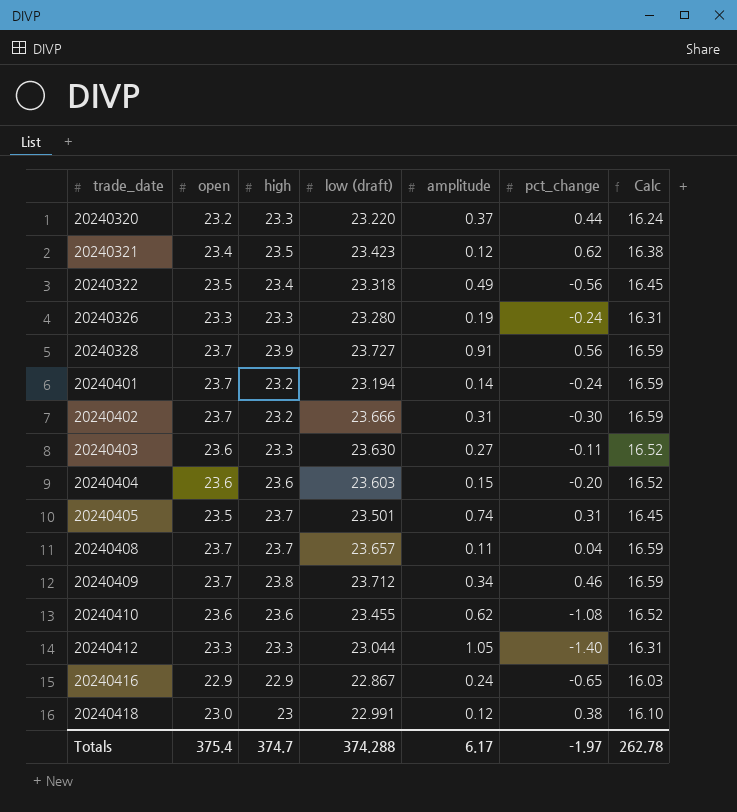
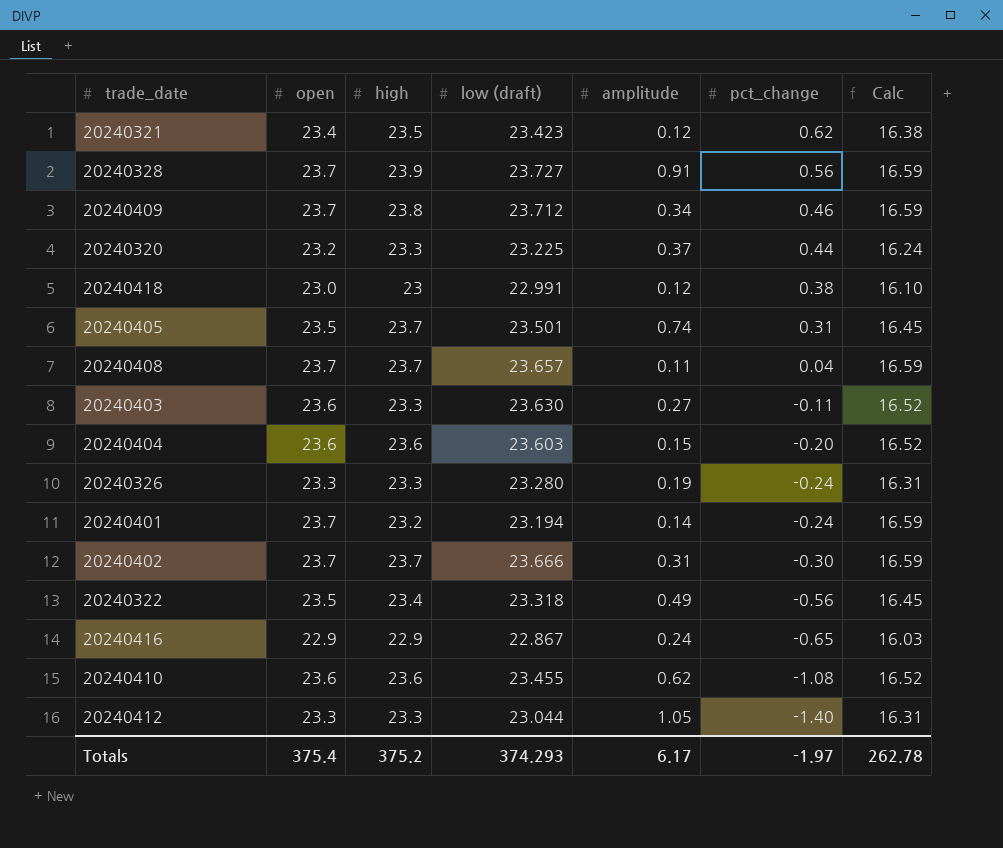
row order: trade_date ascending -> pct_change descending
20240320 | low (draft): 23.220 -> 23.225
20240402 | high: 23.2 -> 23.7
Totals | high: 374.7 -> 375.2
Totals | low (draft): 374.288 -> 374.293

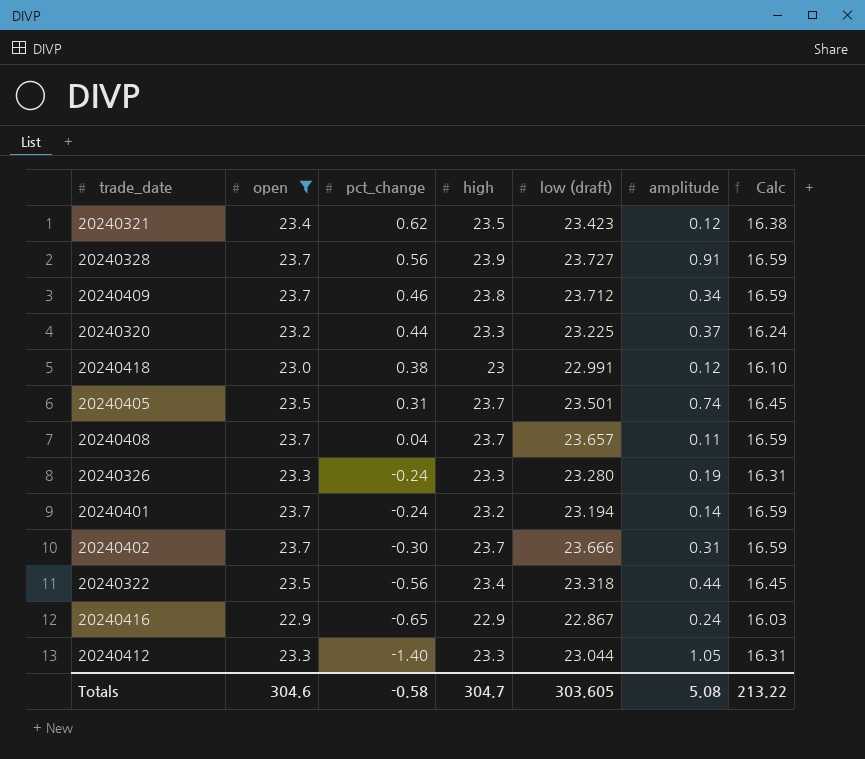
filter: none -> open != 23.6
column pct_change | position: 6 -> 3
20240322 | amplitude: 0.49 -> 0.44
Totals | open: 375.4 -> 304.6
Totals | pct_change: -1.97 -> -0.58
Totals | high: 375.2 -> 304.7
Totals | low (draft): 374.293 -> 303.605
Totals | amplitude: 6.17 -> 5.08
Totals | Calc: 262.78 -> 213.22

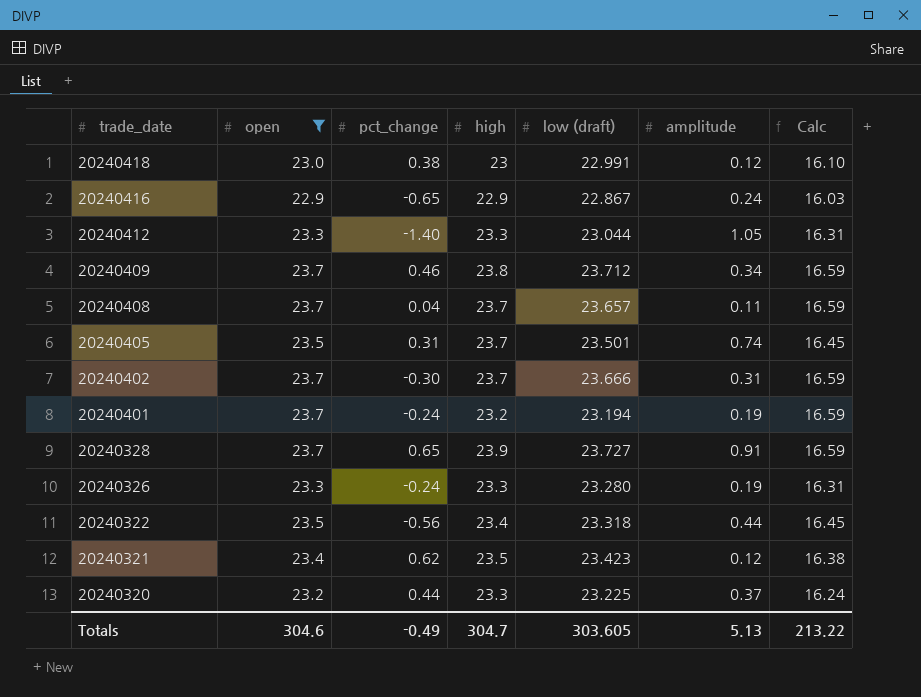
row order: pct_change descending -> trade_date descending
20240401 | amplitude: 0.14 -> 0.19
20240328 | pct_change: 0.56 -> 0.65
Totals | pct_change: -0.58 -> -0.49
Totals | amplitude: 5.08 -> 5.13

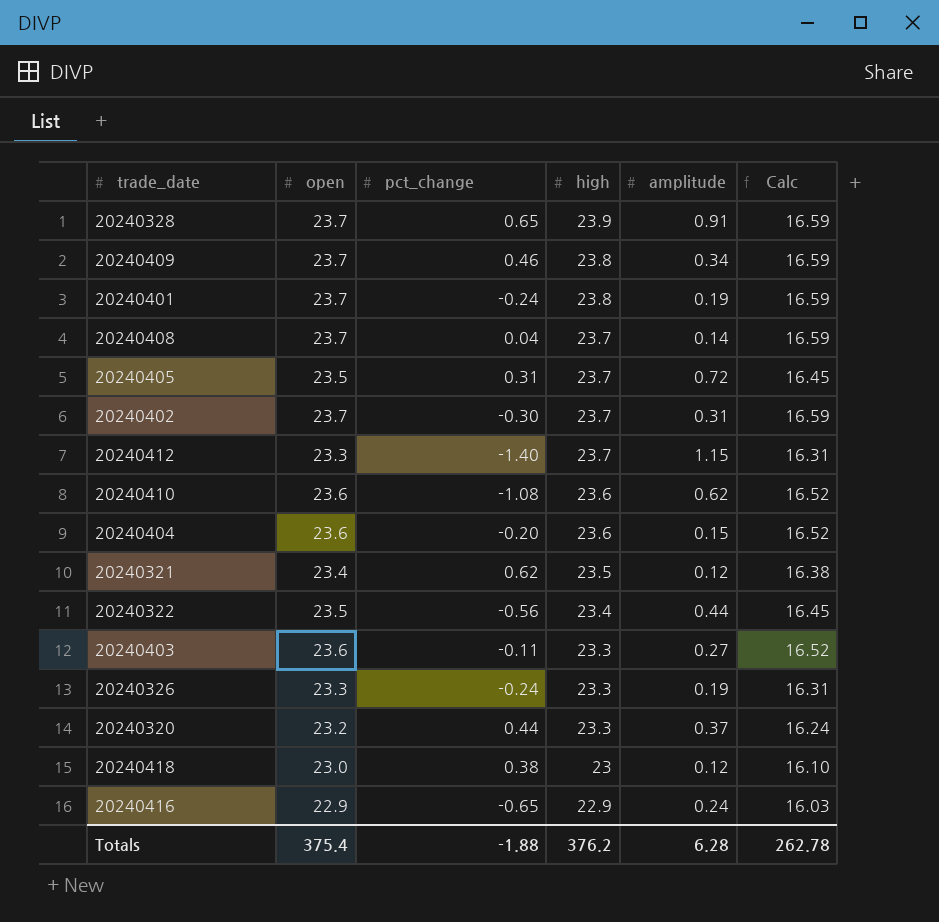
filter: open != 23.6 -> none
row order: trade_date descending -> high descending
column low (draft) | position: 5 -> none
20240401 | high: 23.2 -> 23.8
20240408 | amplitude: 0.11 -> 0.14
20240405 | amplitude: 0.74 -> 0.72
20240412 | high: 23.3 -> 23.7
20240412 | amplitude: 1.05 -> 1.15
Totals | open: 304.6 -> 375.4
Totals | pct_change: -0.49 -> -1.88
Totals | high: 304.7 -> 376.2
Totals | amplitude: 5.13 -> 6.28
Totals | Calc: 213.22 -> 262.78

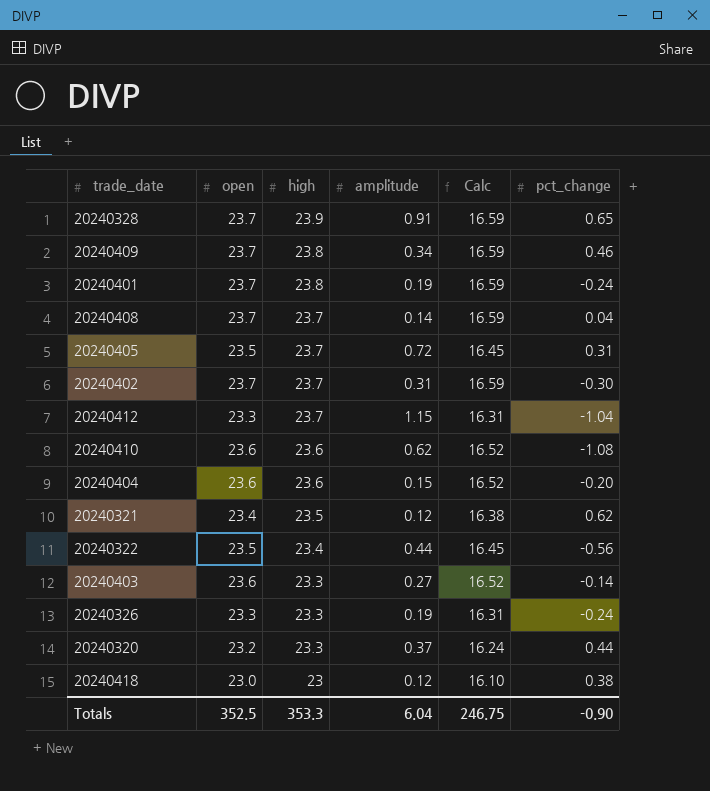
column pct_change | position: 3 -> 6
row 20240416: 22.9 | -0.65 | 22.9 | 0.24 | 16.03 -> none
20240412 | pct_change: -1.40 -> -1.04
20240403 | pct_change: -0.11 -> -0.14
Totals | open: 375.4 -> 352.5
Totals | high: 376.2 -> 353.3
Totals | amplitude: 6.28 -> 6.04
Totals | Calc: 262.78 -> 246.75
Totals | pct_change: -1.88 -> -0.90

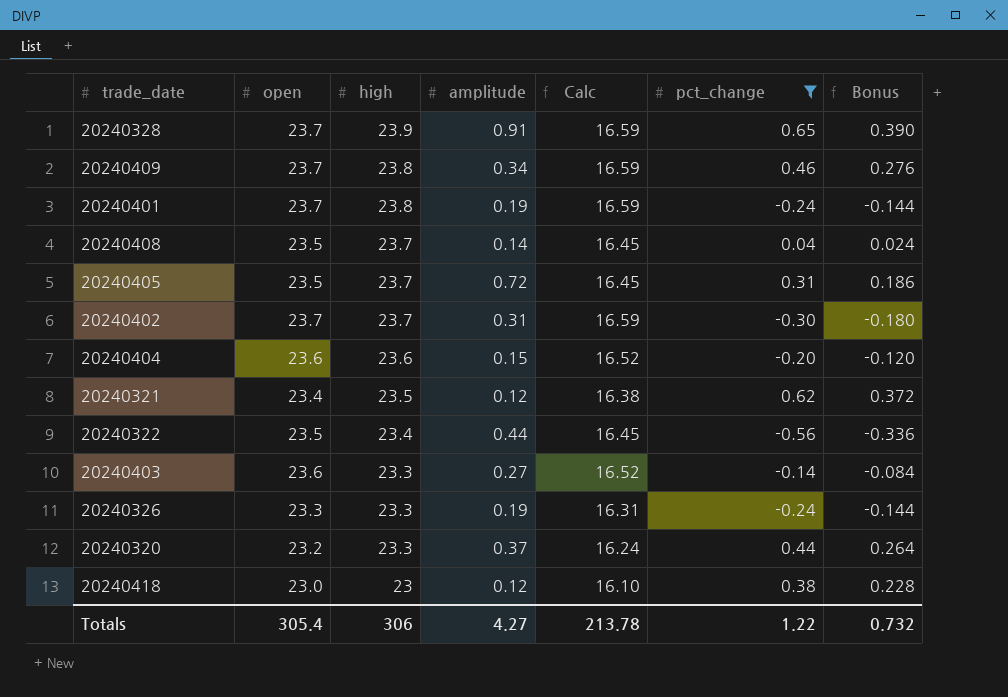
filter: none -> pct_change >= -0.56
column Bonus | formula: none -> [pct_change] * 0.6
20240408 | open: 23.7 -> 23.5
20240408 | Calc: 16.59 -> 16.45
Totals | open: 352.5 -> 305.4
Totals | high: 353.3 -> 306
Totals | amplitude: 6.04 -> 4.27
Totals | Calc: 246.75 -> 213.78
Totals | pct_change: -0.90 -> 1.22

